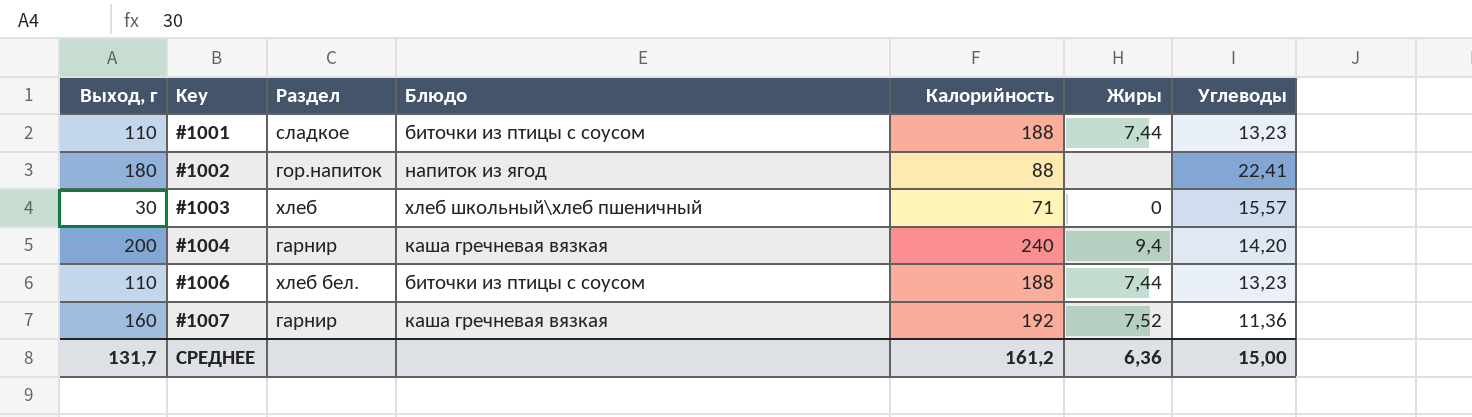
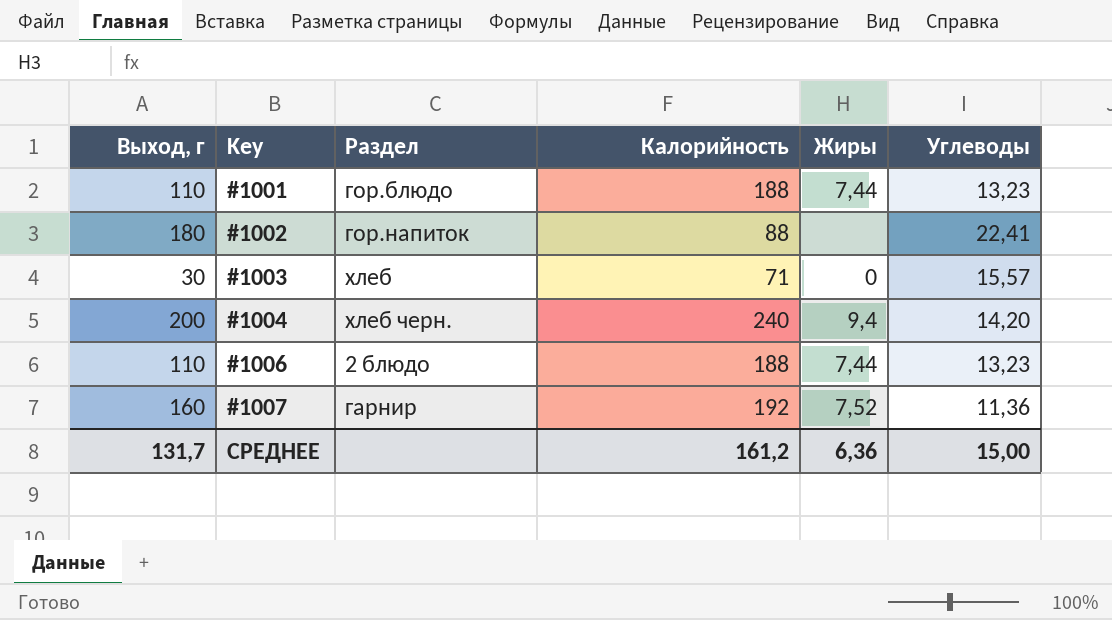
column Блюдо | position: 4 -> none
#1001 | Раздел: сладкое -> гор.блюдо
#1004 | Раздел: гарнир -> хлеб черн.
#1006 | Раздел: хлеб бел. -> 2 блюдо

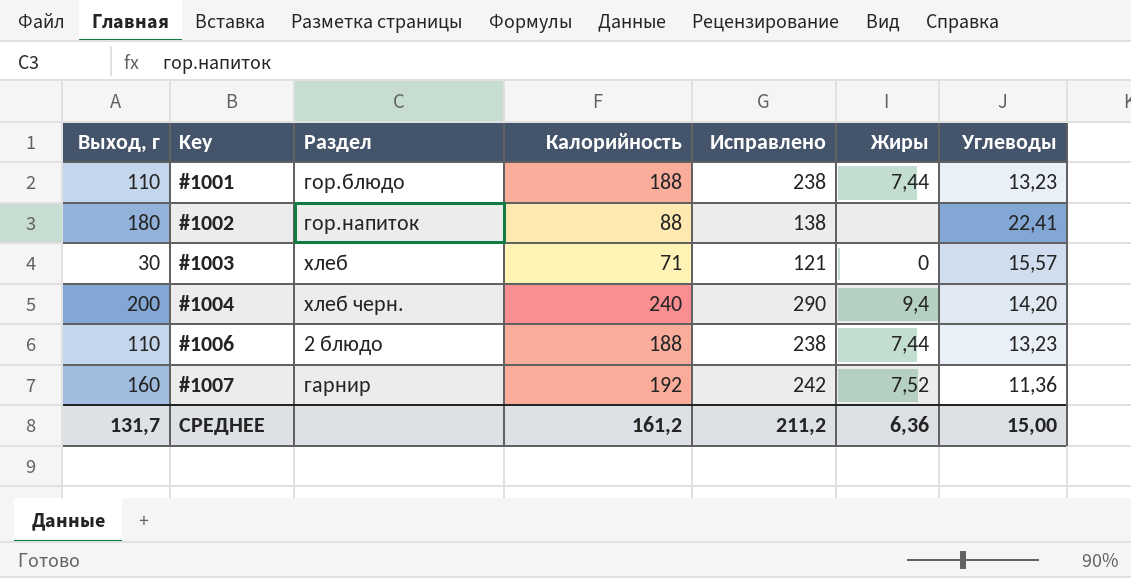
column Исправлено | formula: none -> [Калорийность] + 50

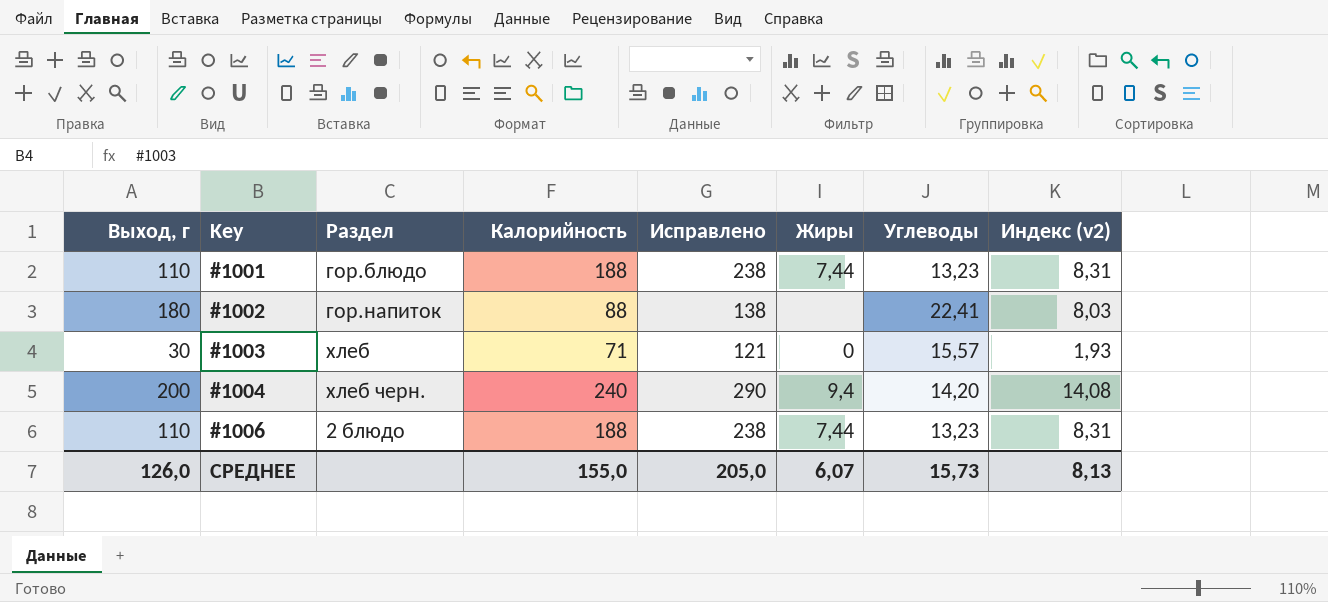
column Индекс (v2) | formula: none -> [Выход, г] / [Углеводы]
row #1007: 160 | гарнир | 192 | 242 | 7,52 | 11,36 -> none
СРЕДНЕЕ | Выход, г: 131,7 -> 126,0
СРЕДНЕЕ | Калорийность: 161,2 -> 155,0
СРЕДНЕЕ | Исправлено: 211,2 -> 205,0
СРЕДНЕЕ | Жиры: 6,36 -> 6,07
СРЕДНЕЕ | Углеводы: 15,00 -> 15,73

